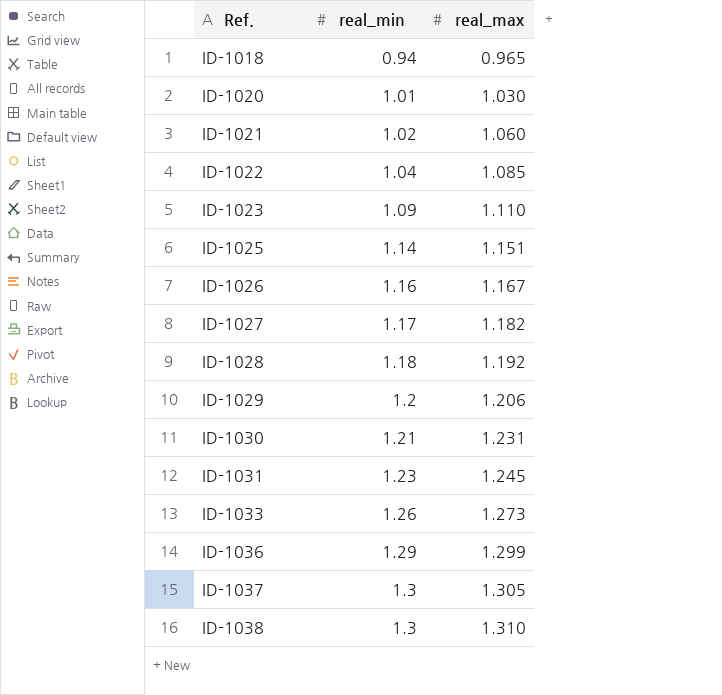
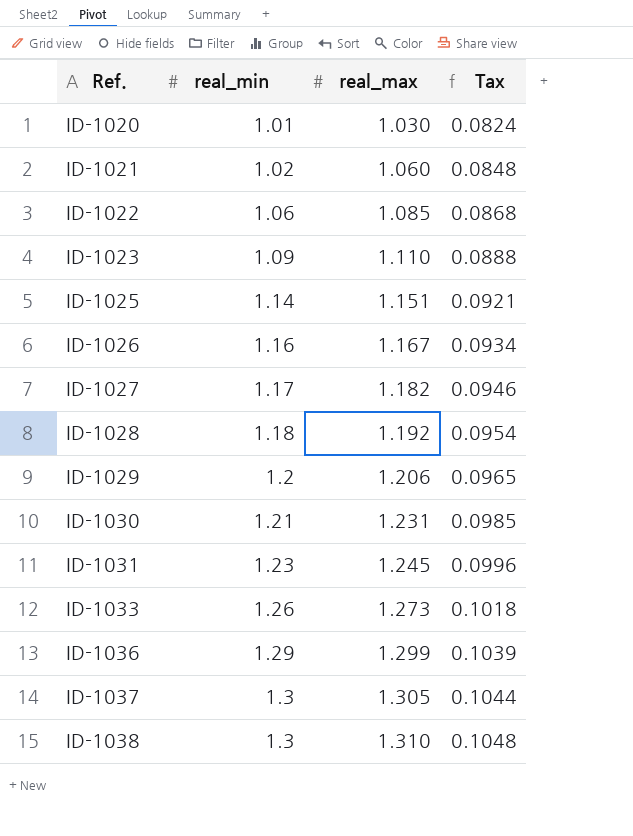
column Tax | formula: none -> [real_max] * 0.08
row ID-1018: 0.94 | 0.965 -> none
ID-1022 | real_min: 1.04 -> 1.06

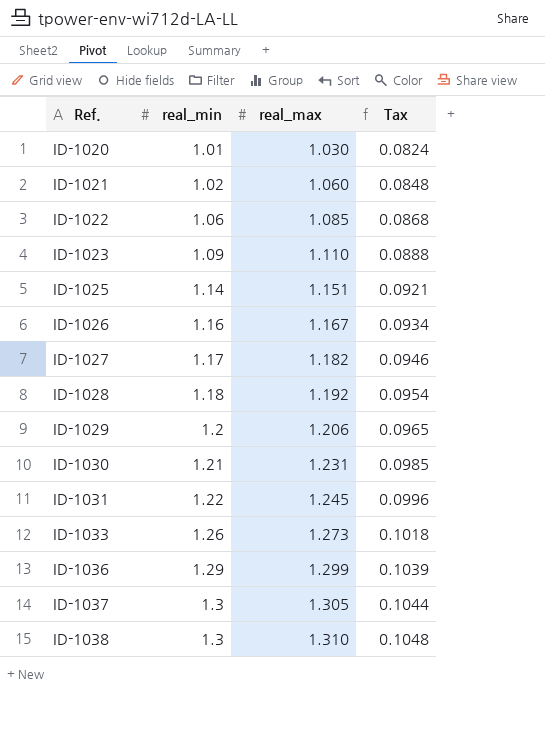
ID-1031 | real_min: 1.23 -> 1.22

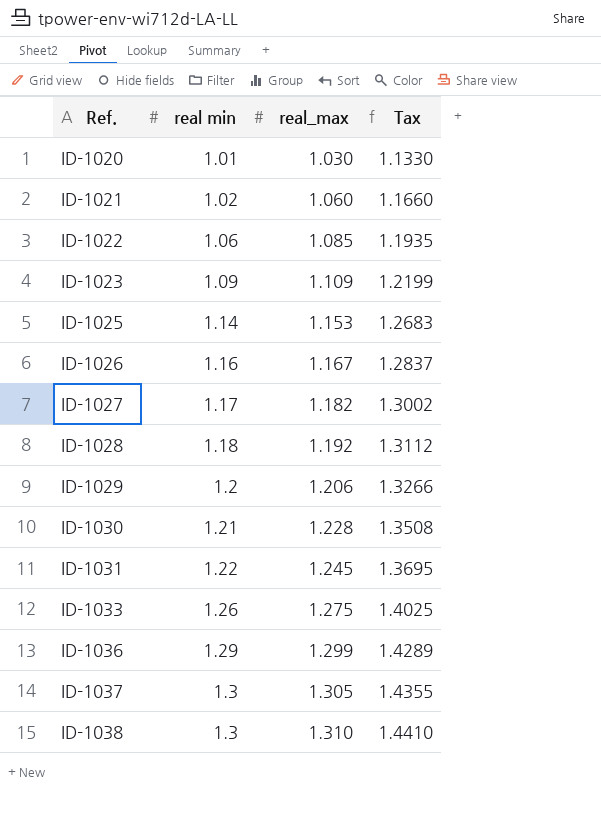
column name: real_min -> real min
column Tax | formula: [real_max] * 0.08 -> [real_max] * 1.1
ID-1023 | real_max: 1.110 -> 1.109
ID-1025 | real_max: 1.151 -> 1.153
ID-1030 | real_max: 1.231 -> 1.228
ID-1033 | real_max: 1.273 -> 1.275

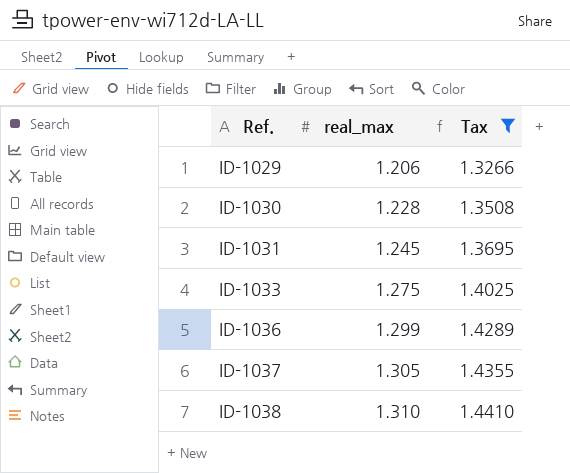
filter: none -> Tax >= 1.3266
column real min | position: 2 -> none

